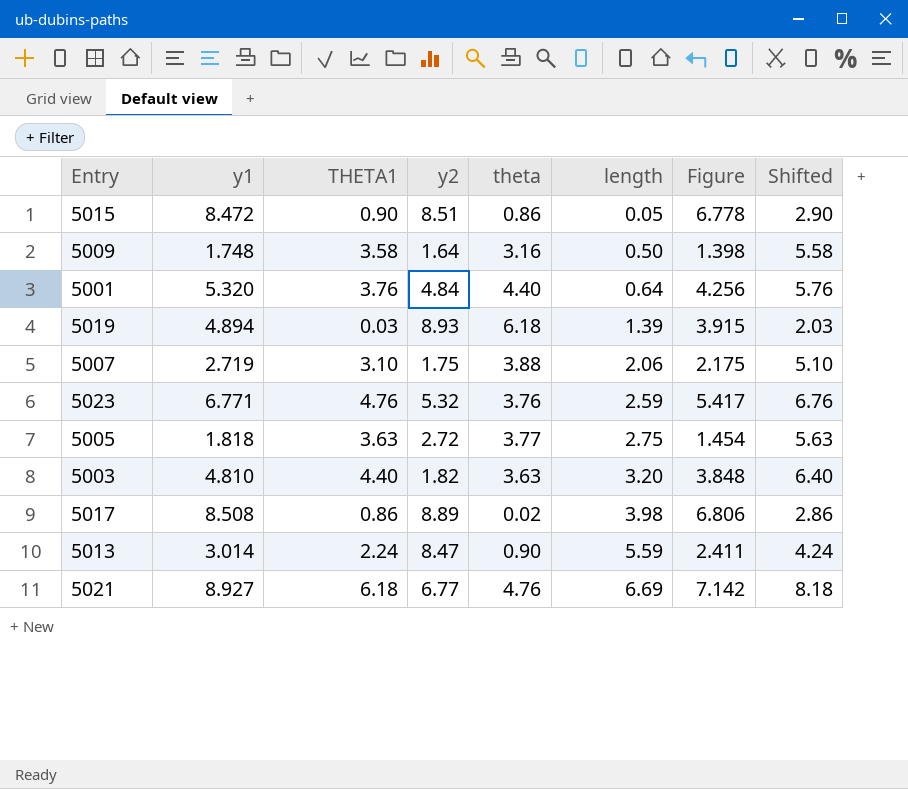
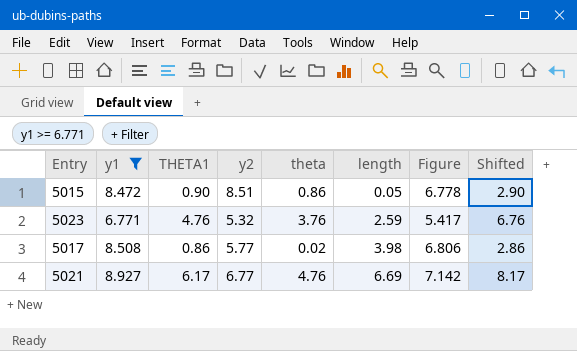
filter: none -> y1 >= 6.771
5017 | y2: 8.89 -> 5.77
5021 | THETA1: 6.18 -> 6.17
5021 | Shifted: 8.18 -> 8.17

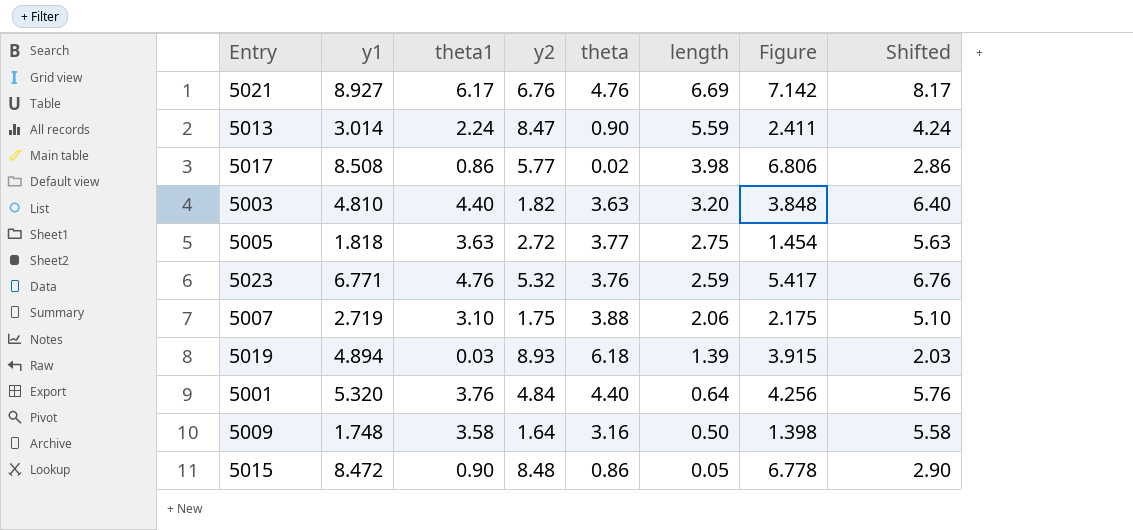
filter: y1 >= 6.771 -> none
row order: length ascending -> length descending
column name: THETA1 -> theta1
5021 | y2: 6.77 -> 6.76
5015 | y2: 8.51 -> 8.48

